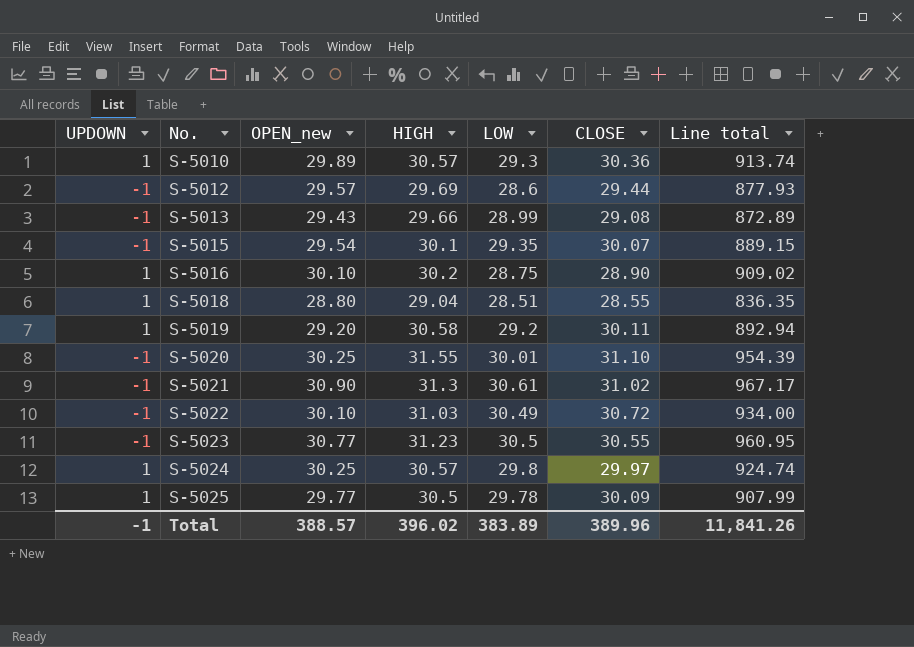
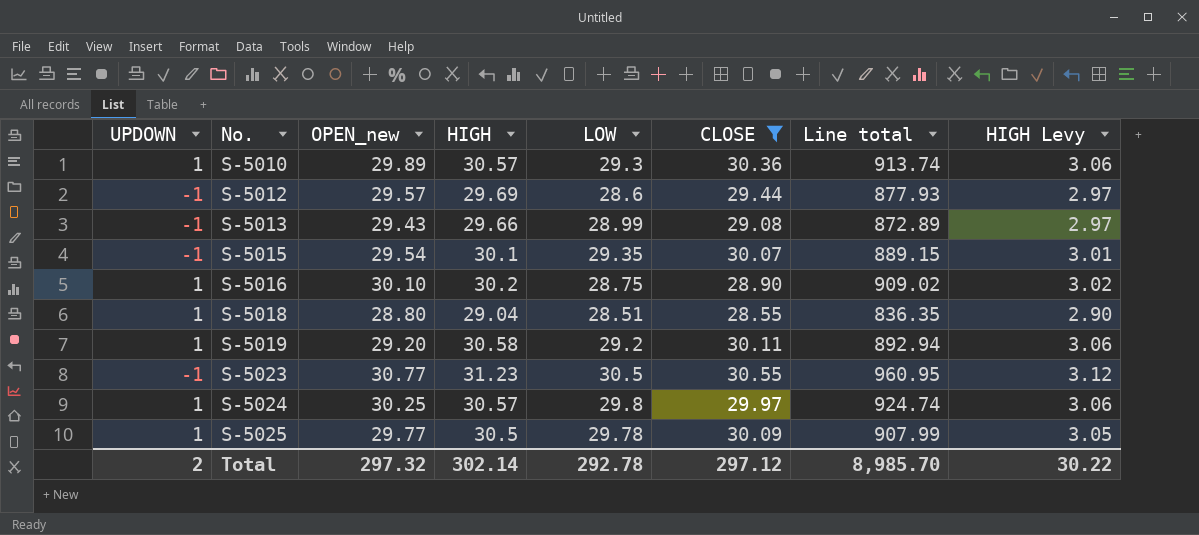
filter: none -> CLOSE <= 30.55
column HIGH Levy | formula: none -> [HIGH] * 0.1
Total | UPDOWN: -1 -> 2
Total | OPEN_new: 388.57 -> 297.32
Total | HIGH: 396.02 -> 302.14
Total | LOW: 383.89 -> 292.78
Total | CLOSE: 389.96 -> 297.12
Total | Line total: 11,841.26 -> 8,985.70

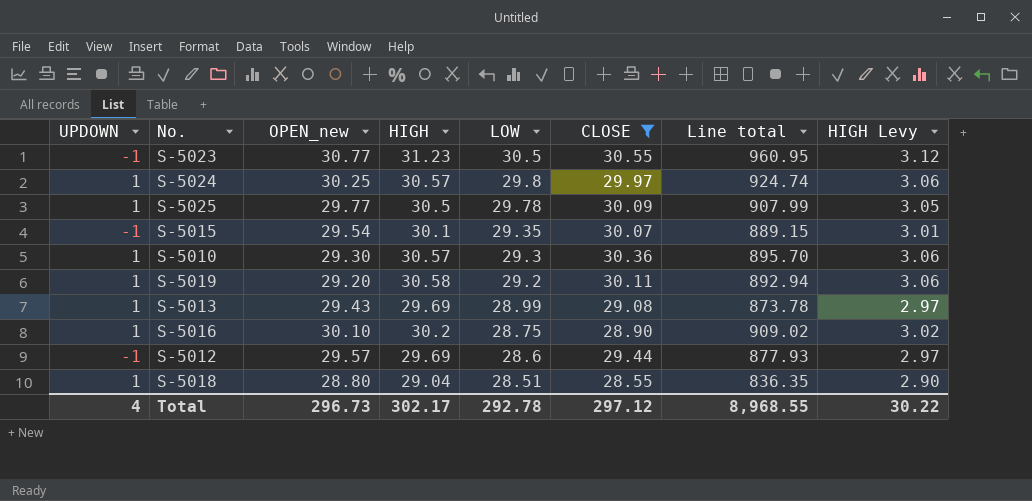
row order: No. ascending -> LOW descending
S-5010 | OPEN_new: 29.89 -> 29.30
S-5010 | Line total: 913.74 -> 895.70
S-5013 | UPDOWN: -1 -> 1
S-5013 | HIGH: 29.66 -> 29.69
S-5013 | Line total: 872.89 -> 873.78
Total | UPDOWN: 2 -> 4
Total | OPEN_new: 297.32 -> 296.73
Total | HIGH: 302.14 -> 302.17
Total | Line total: 8,985.70 -> 8,968.55

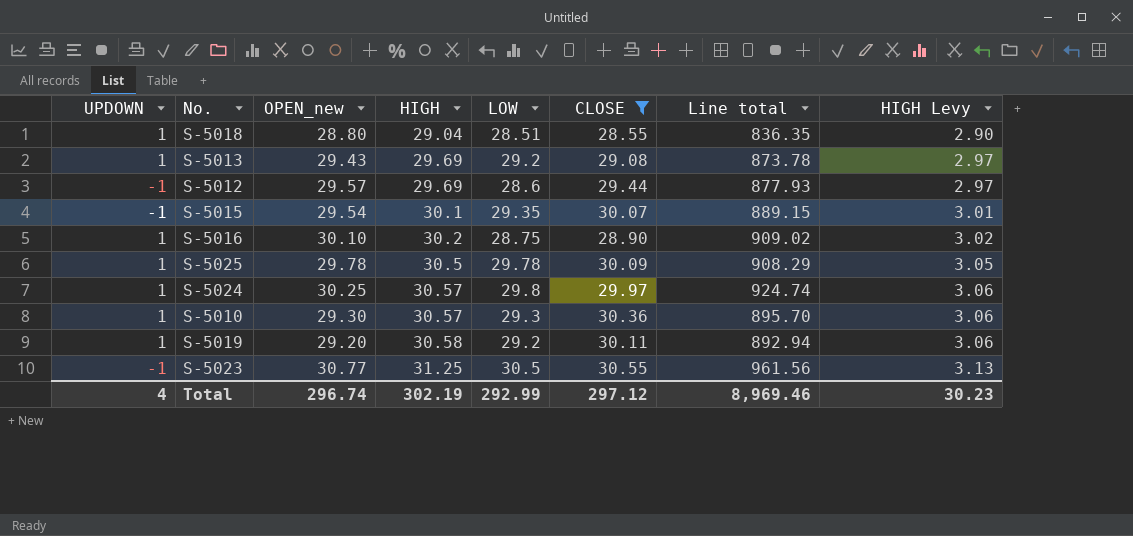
row order: LOW descending -> HIGH ascending
S-5013 | LOW: 28.99 -> 29.2
S-5025 | OPEN_new: 29.77 -> 29.78
S-5025 | Line total: 907.99 -> 908.29
S-5023 | HIGH: 31.23 -> 31.25
S-5023 | Line total: 960.95 -> 961.56
S-5023 | HIGH Levy: 3.12 -> 3.13
Total | OPEN_new: 296.73 -> 296.74
Total | HIGH: 302.17 -> 302.19
Total | LOW: 292.78 -> 292.99
Total | Line total: 8,968.55 -> 8,969.46
Total | HIGH Levy: 30.22 -> 30.23

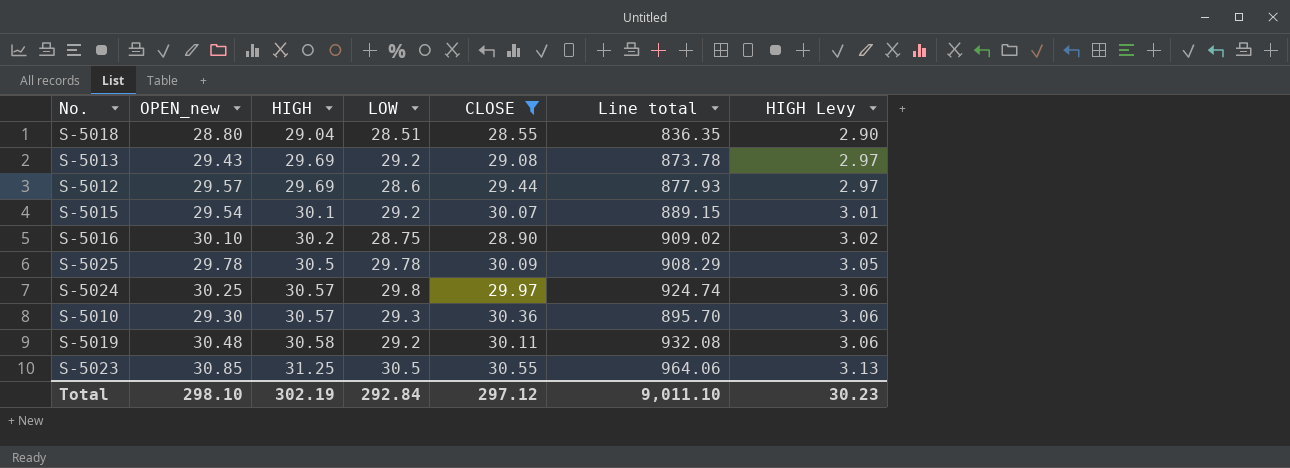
column UPDOWN | position: 1 -> none
S-5015 | LOW: 29.35 -> 29.2
S-5019 | OPEN_new: 29.20 -> 30.48
S-5019 | Line total: 892.94 -> 932.08
S-5023 | OPEN_new: 30.77 -> 30.85
S-5023 | Line total: 961.56 -> 964.06
Total | OPEN_new: 296.74 -> 298.10
Total | LOW: 292.99 -> 292.84
Total | Line total: 8,969.46 -> 9,011.10

